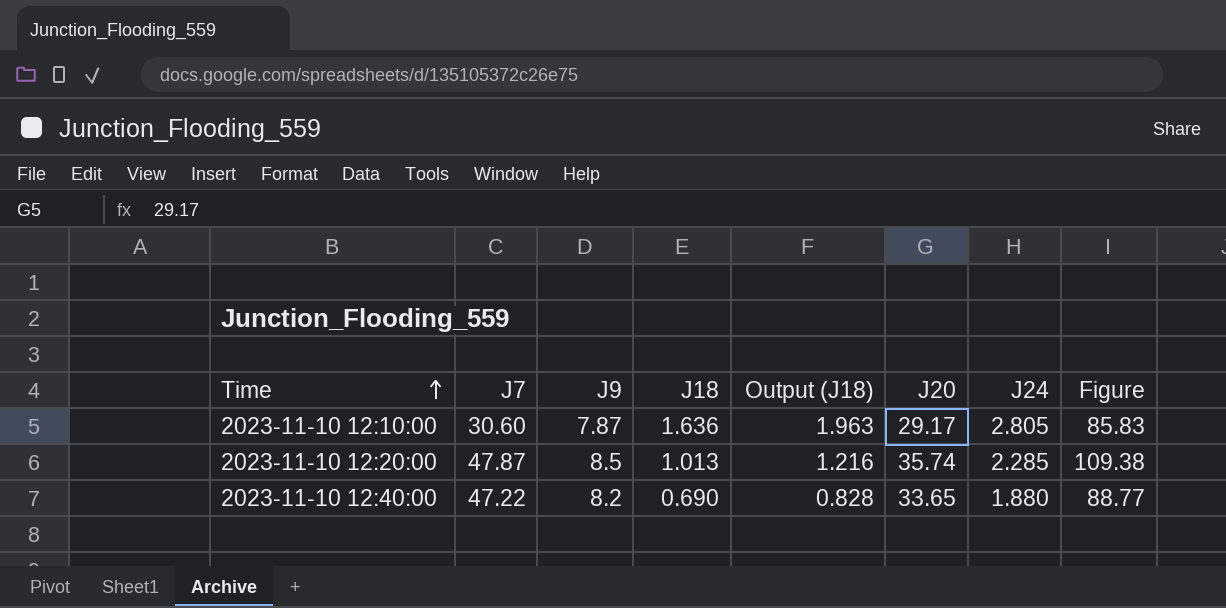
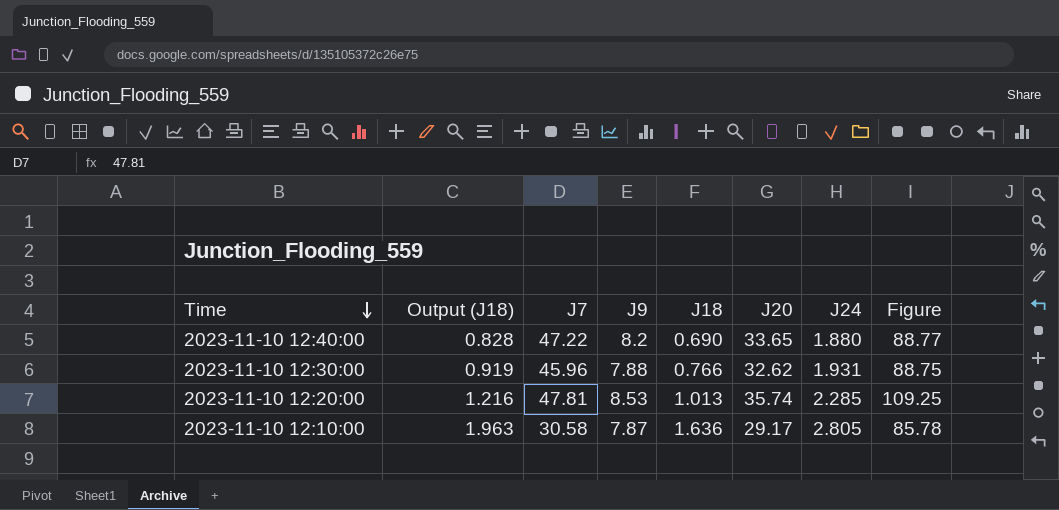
row order: Time ascending -> Time descending
column Output (J18) | position: 5 -> 2
row 2023-11-10 12:30:00: none -> 0.919 | 45.96 | 7.88 | 0.766 | 32.62 | 1.931 | 88.75
2023-11-10 12:20:00 | J7: 47.87 -> 47.81
2023-11-10 12:20:00 | J9: 8.5 -> 8.53
2023-11-10 12:20:00 | Figure: 109.38 -> 109.25
2023-11-10 12:10:00 | J7: 30.60 -> 30.58
2023-11-10 12:10:00 | Figure: 85.83 -> 85.78

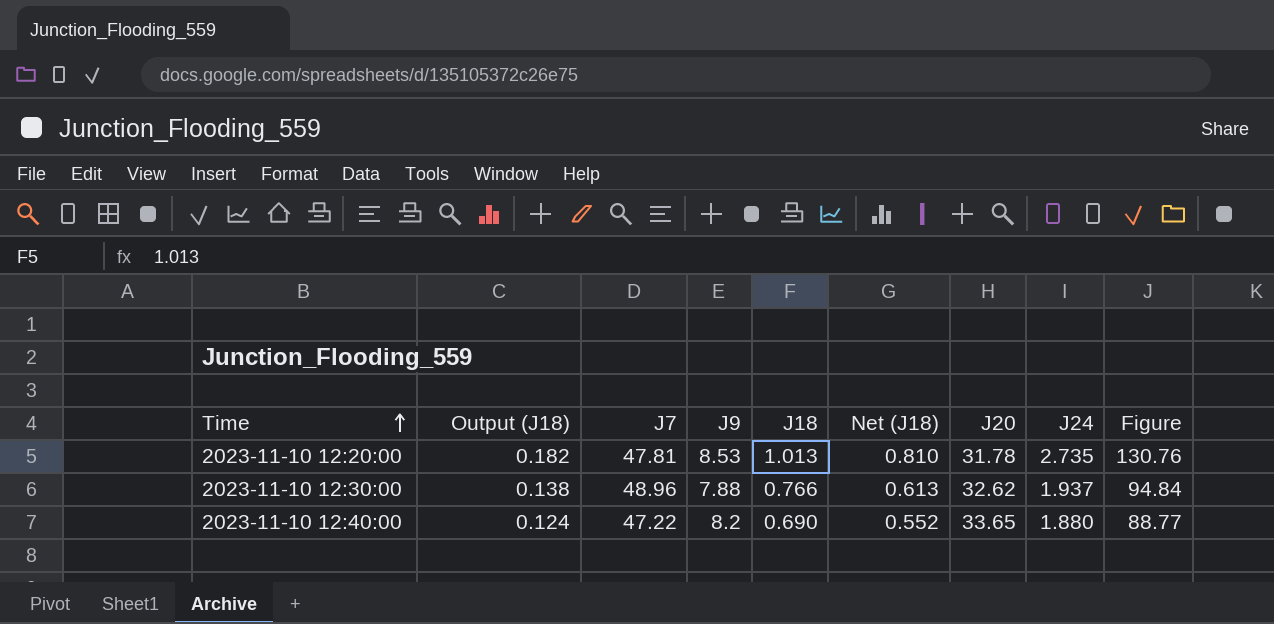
row order: Time descending -> Time ascending
column Output (J18) | formula: [J18] * 1.2 -> [J18] * 0.18
column Net (J18) | formula: none -> [J18] * 0.8
row 2023-11-10 12:10:00: 1.963 | 30.58 | 7.87 | 1.636 | 29.17 | 2.805 | 85.78 -> none
2023-11-10 12:20:00 | J20: 35.74 -> 31.78
2023-11-10 12:20:00 | J24: 2.285 -> 2.735
2023-11-10 12:20:00 | Figure: 109.25 -> 130.76
2023-11-10 12:30:00 | J7: 45.96 -> 48.96
2023-11-10 12:30:00 | J24: 1.931 -> 1.937
2023-11-10 12:30:00 | Figure: 88.75 -> 94.84

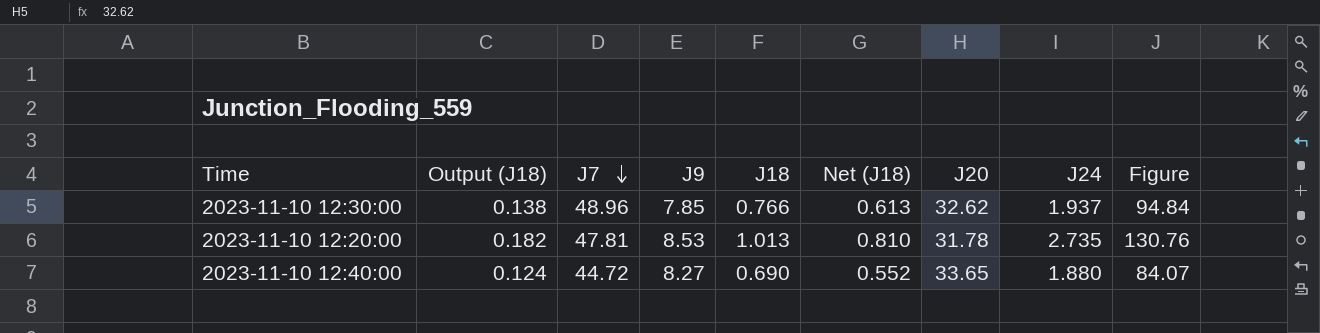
row order: Time ascending -> J7 descending
2023-11-10 12:30:00 | J9: 7.88 -> 7.85
2023-11-10 12:40:00 | J7: 47.22 -> 44.72
2023-11-10 12:40:00 | J9: 8.2 -> 8.27
2023-11-10 12:40:00 | Figure: 88.77 -> 84.07

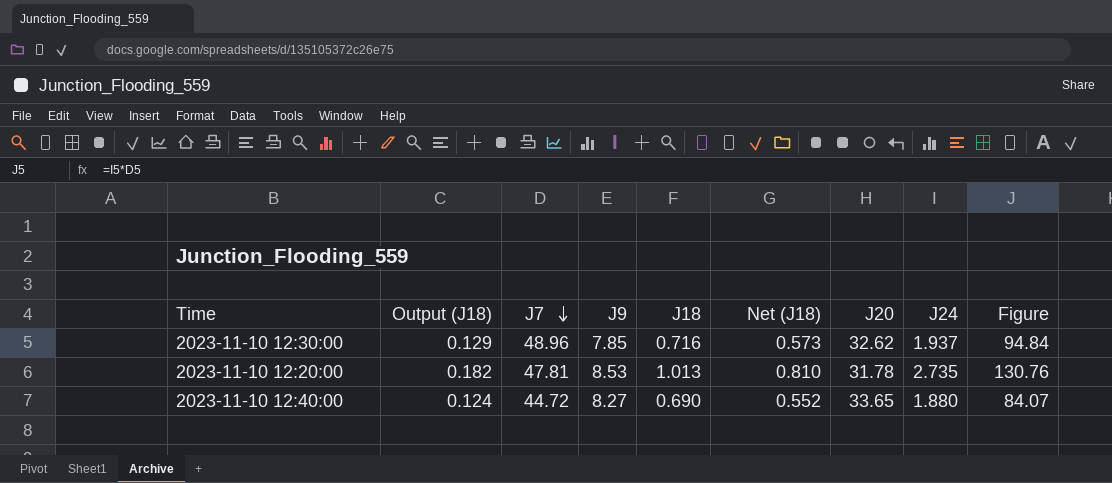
2023-11-10 12:30:00 | Output (J18): 0.138 -> 0.129
2023-11-10 12:30:00 | J18: 0.766 -> 0.716
2023-11-10 12:30:00 | Net (J18): 0.613 -> 0.573

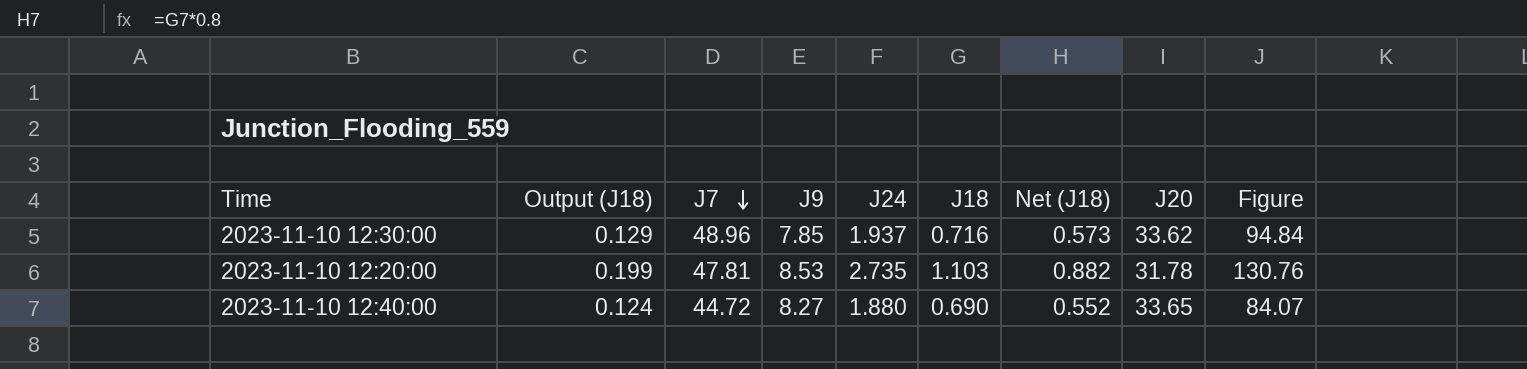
column J24 | position: 8 -> 5
2023-11-10 12:30:00 | J20: 32.62 -> 33.62
2023-11-10 12:20:00 | Output (J18): 0.182 -> 0.199
2023-11-10 12:20:00 | J18: 1.013 -> 1.103
2023-11-10 12:20:00 | Net (J18): 0.810 -> 0.882

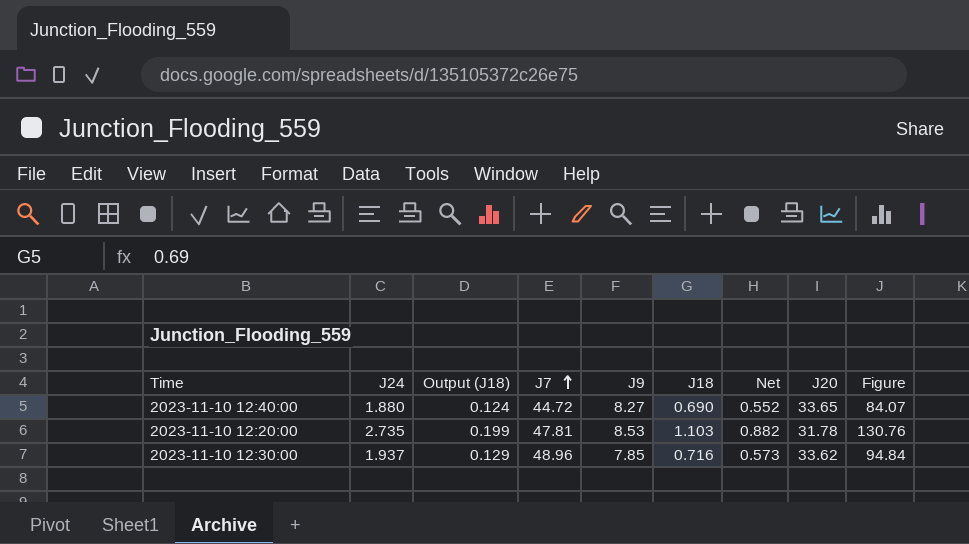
row order: J7 descending -> J7 ascending
column J24 | position: 5 -> 2
column name: Net (J18) -> Net

